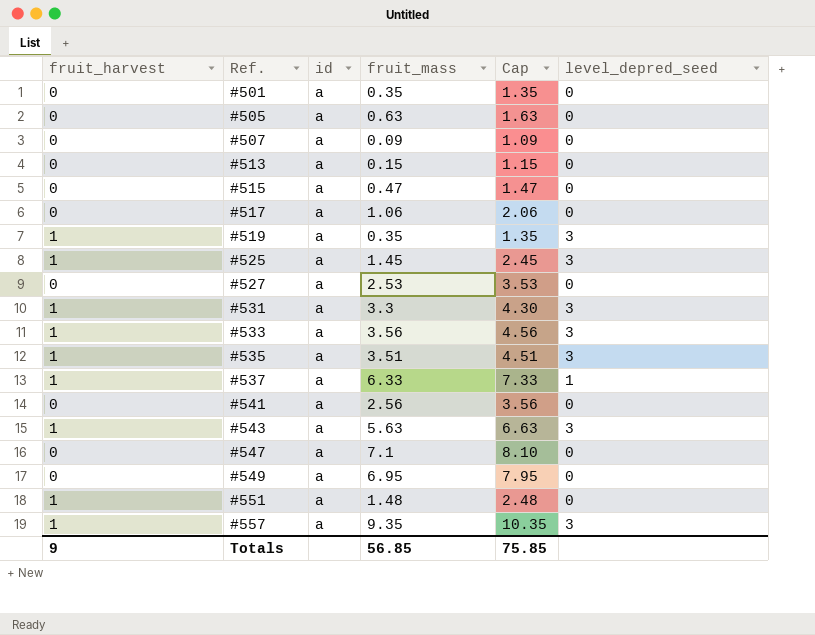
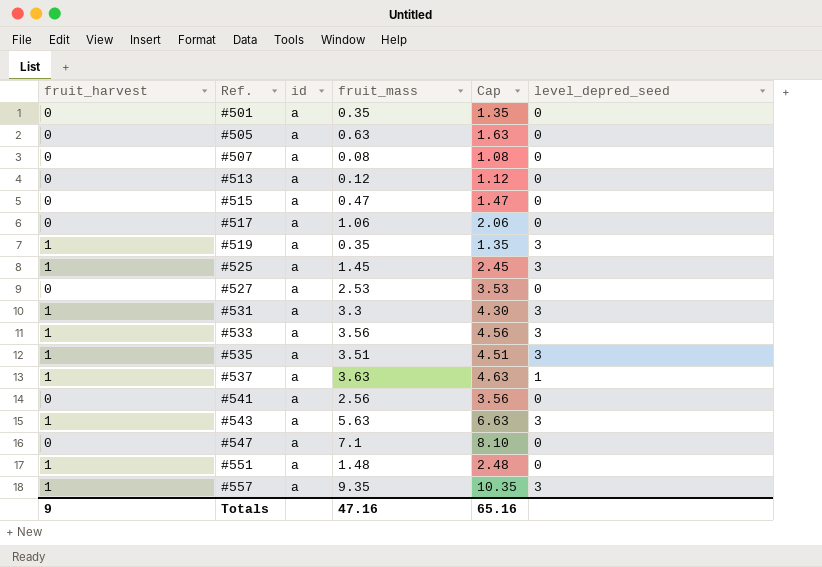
row #549: 0 | a | 6.95 | 7.95 | 0 -> none
#507 | fruit_mass: 0.09 -> 0.08
#507 | Cap: 1.09 -> 1.08
#513 | fruit_mass: 0.15 -> 0.12
#513 | Cap: 1.15 -> 1.12
#537 | fruit_mass: 6.33 -> 3.63
#537 | Cap: 7.33 -> 4.63
Totals | fruit_mass: 56.85 -> 47.16
Totals | Cap: 75.85 -> 65.16

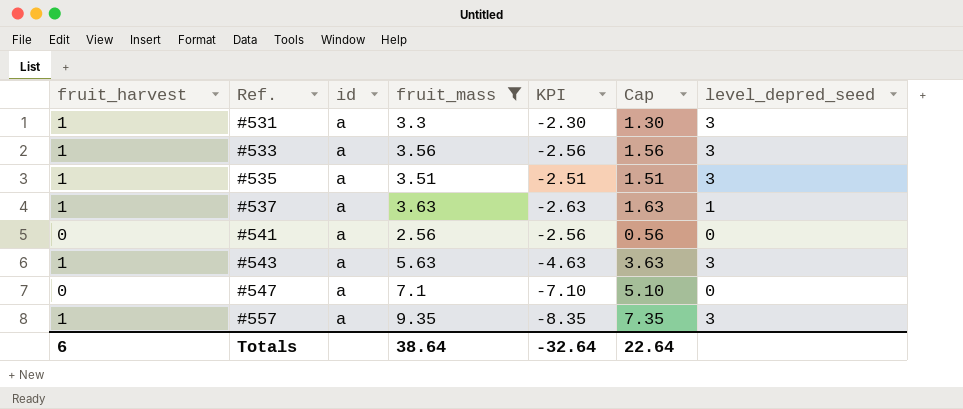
filter: none -> fruit_mass >= 2.56
column KPI | formula: none -> [fruit_harvest] - [fruit_mass]
column Cap | formula: [fruit_mass] + 1 -> [fruit_mass] - 2
Totals | fruit_harvest: 9 -> 6
Totals | fruit_mass: 47.16 -> 38.64
Totals | Cap: 65.16 -> 22.64

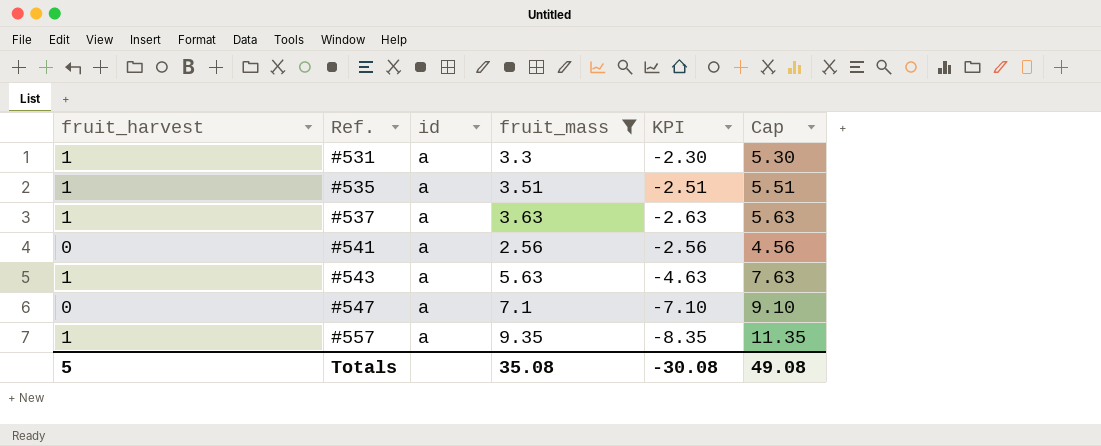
column level_depred_seed | position: 7 -> none
column Cap | formula: [fruit_mass] - 2 -> [fruit_mass] + 2
row #533: 1 | a | 3.56 | -2.56 | 1.56 | 3 -> none
Totals | fruit_harvest: 6 -> 5
Totals | fruit_mass: 38.64 -> 35.08
Totals | KPI: -32.64 -> -30.08
Totals | Cap: 22.64 -> 49.08

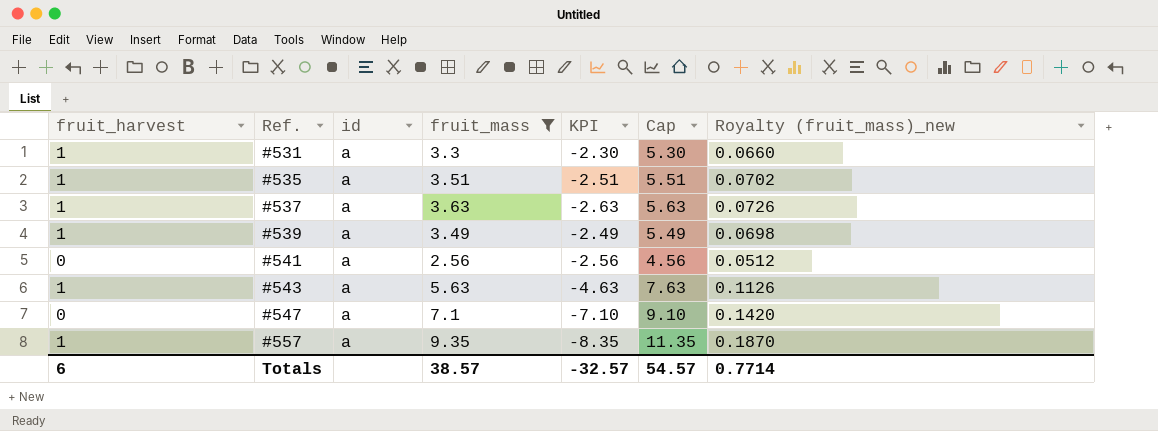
column Royalty (fruit_mass)_new | formula: none -> [fruit_mass] * 0.02
row #539: none -> 1 | a | 3.49 | -2.49 | 5.49 | 0.0698
Totals | fruit_harvest: 5 -> 6
Totals | fruit_mass: 35.08 -> 38.57
Totals | KPI: -30.08 -> -32.57
Totals | Cap: 49.08 -> 54.57

